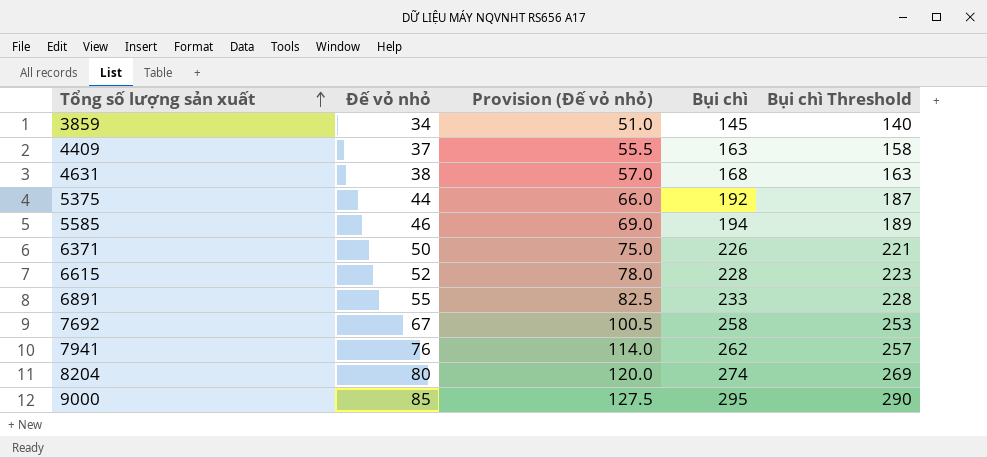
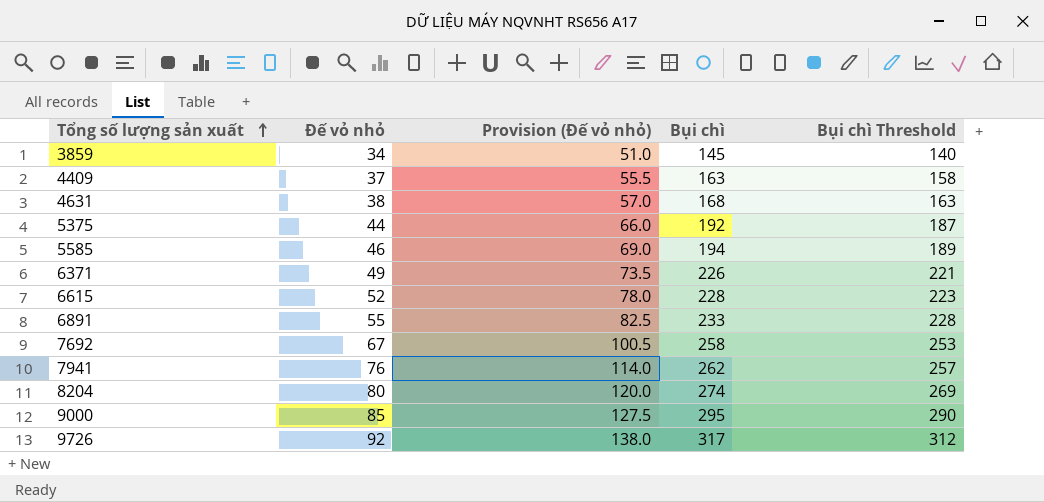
6371 | Đế vỏ nhỏ: 50 -> 49
6371 | Provision (Đế vỏ nhỏ): 75.0 -> 73.5
row 9726: none -> 92 | 138.0 | 317 | 312

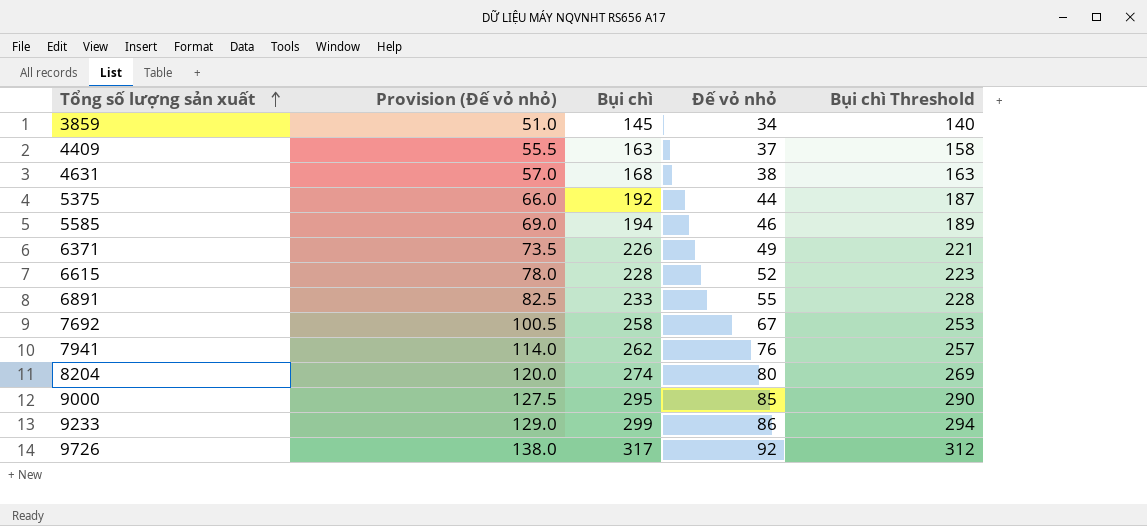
column Đế vỏ nhỏ | position: 2 -> 4
row 9233: none -> 129.0 | 299 | 86 | 294

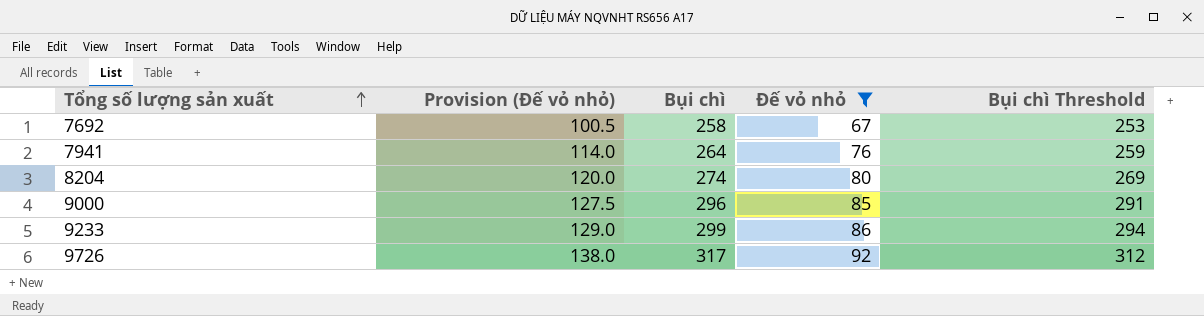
filter: none -> Đế vỏ nhỏ >= 67
7941 | Bụi chì: 262 -> 264
7941 | Bụi chì Threshold: 257 -> 259
9000 | Bụi chì: 295 -> 296
9000 | Bụi chì Threshold: 290 -> 291

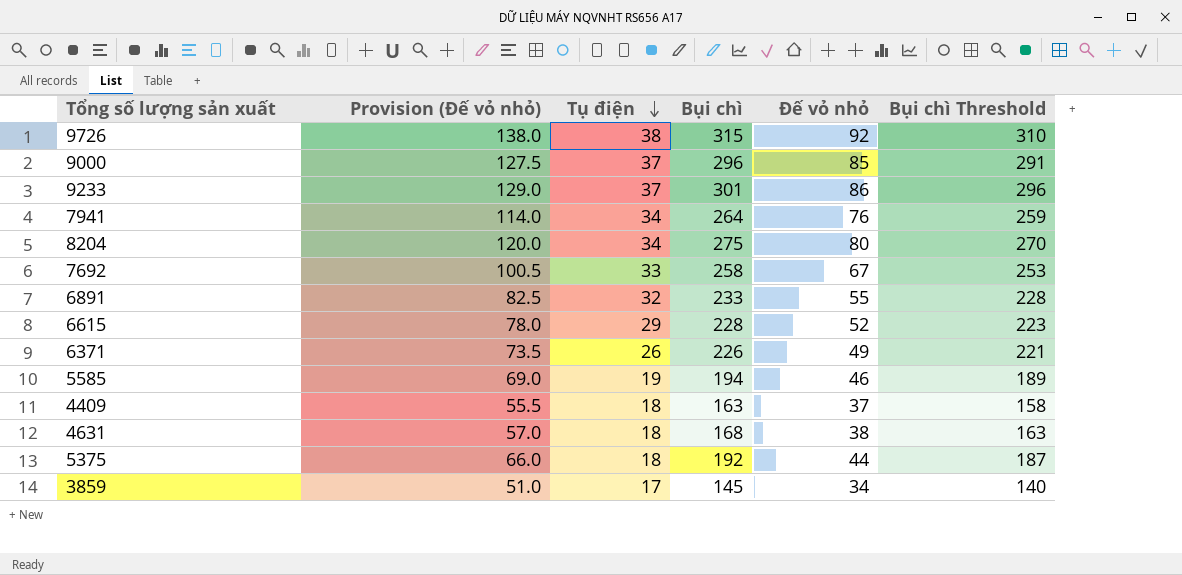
filter: Đế vỏ nhỏ >= 67 -> none
row order: Tổng số lượng sản xuất ascending -> Tụ điện descending
column Tụ điện | position: none -> 3
9726 | Bụi chì: 317 -> 315
9726 | Bụi chì Threshold: 312 -> 310
9233 | Bụi chì: 299 -> 301
9233 | Bụi chì Threshold: 294 -> 296
8204 | Bụi chì: 274 -> 275
8204 | Bụi chì Threshold: 269 -> 270

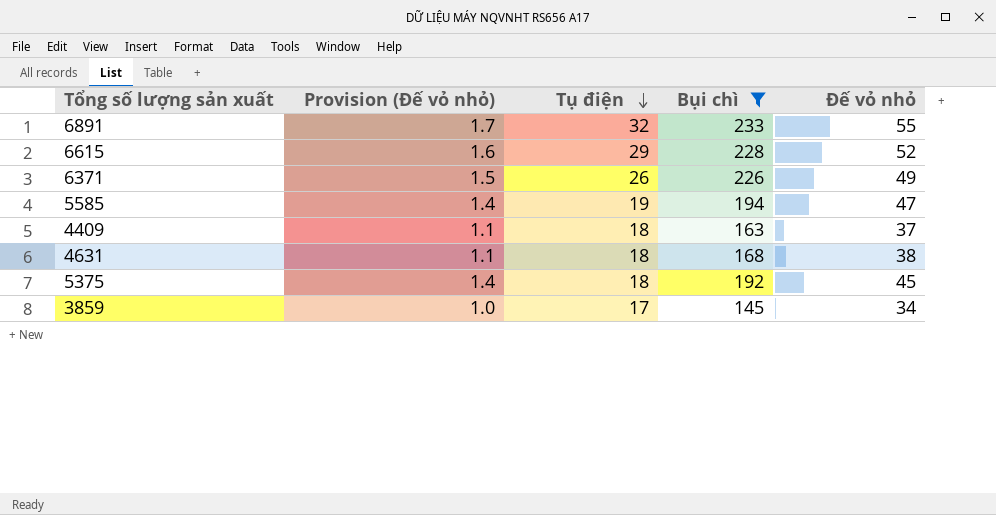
filter: none -> Bụi chì <= 233
column Bụi chì Threshold | formula: [Bụi chì] - 5 -> none
column Provision (Đế vỏ nhỏ) | formula: [Đế vỏ nhỏ] * 1.5 -> [Đế vỏ nhỏ] * 0.03
5585 | Đế vỏ nhỏ: 46 -> 47
5375 | Đế vỏ nhỏ: 44 -> 45

